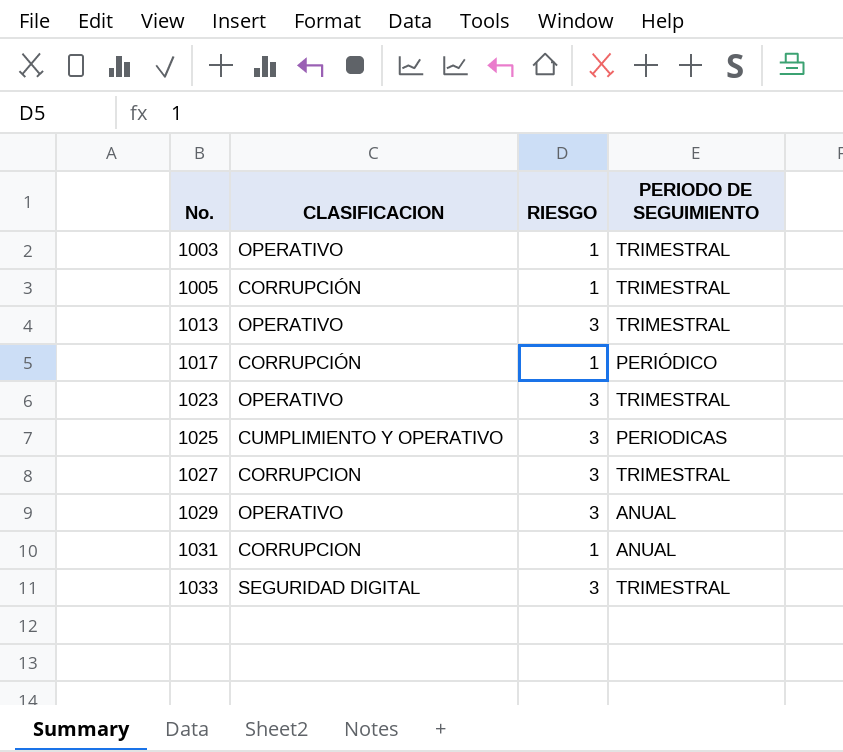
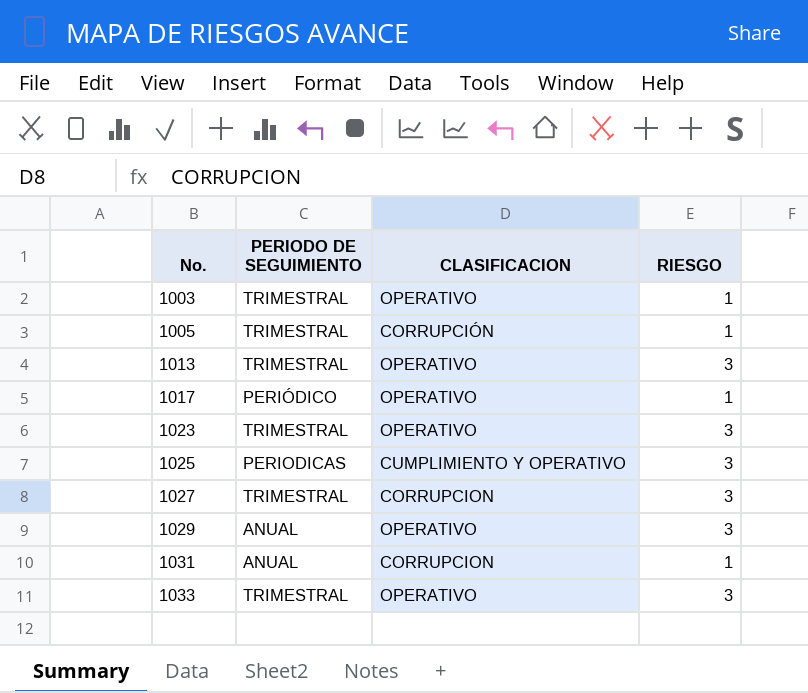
column PERIODO DE SEGUIMIENTO | position: 4 -> 2
1017 | CLASIFICACION: CORRUPCIÓN -> OPERATIVO
1033 | CLASIFICACION: SEGURIDAD DIGITAL -> OPERATIVO

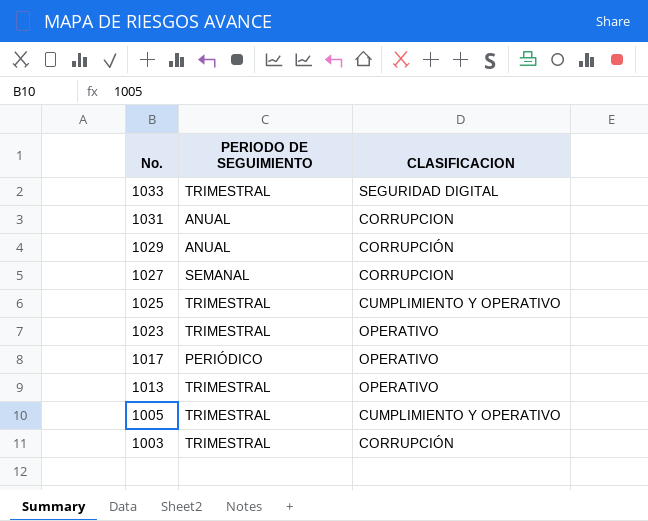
row order: No. ascending -> No. descending
column RIESGO | position: 4 -> none
1033 | CLASIFICACION: OPERATIVO -> SEGURIDAD DIGITAL
1029 | CLASIFICACION: OPERATIVO -> CORRUPCIÓN
1027 | PERIODO DE SEGUIMIENTO: TRIMESTRAL -> SEMANAL
1025 | PERIODO DE SEGUIMIENTO: PERIODICAS -> TRIMESTRAL
1005 | CLASIFICACION: CORRUPCIÓN -> CUMPLIMIENTO Y OPERATIVO
1003 | CLASIFICACION: OPERATIVO -> CORRUPCIÓN

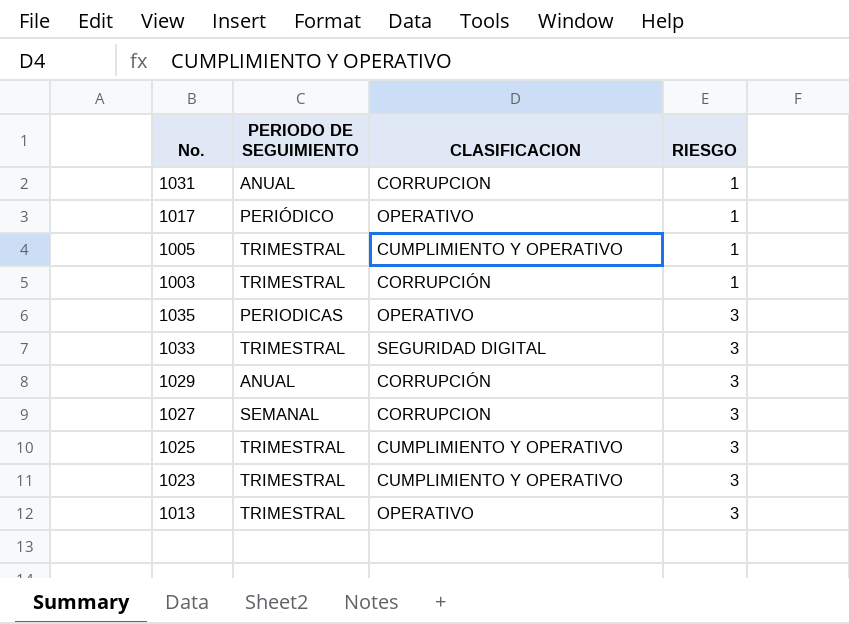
row order: No. descending -> RIESGO ascending
column RIESGO | position: none -> 4
row 1035: none -> PERIODICAS | OPERATIVO | 3
1023 | CLASIFICACION: OPERATIVO -> CUMPLIMIENTO Y OPERATIVO

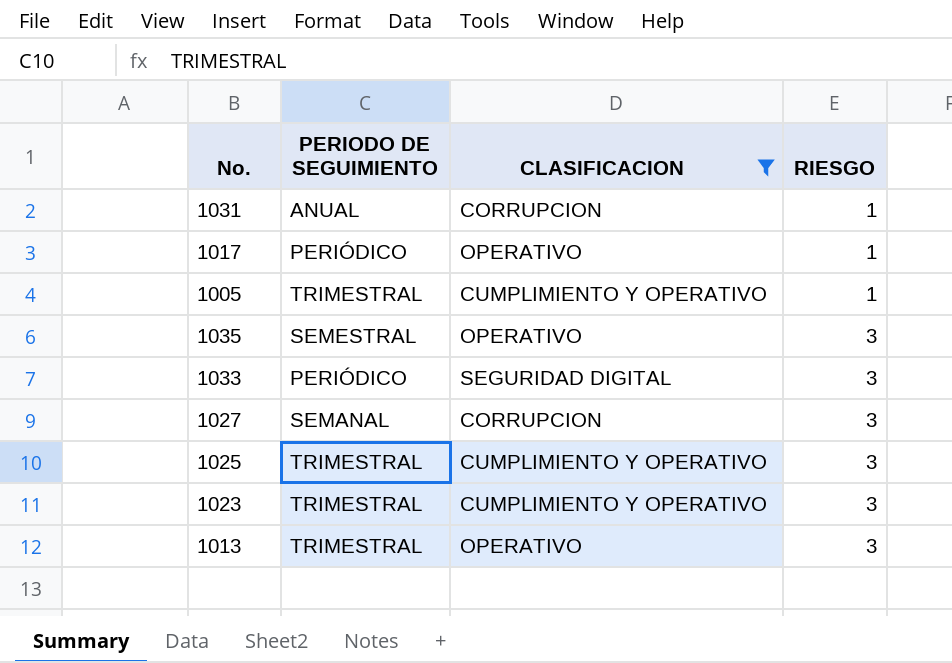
filter: none -> CLASIFICACION != CORRUPCIÓN
1035 | PERIODO DE SEGUIMIENTO: PERIODICAS -> SEMESTRAL
1033 | PERIODO DE SEGUIMIENTO: TRIMESTRAL -> PERIÓDICO

